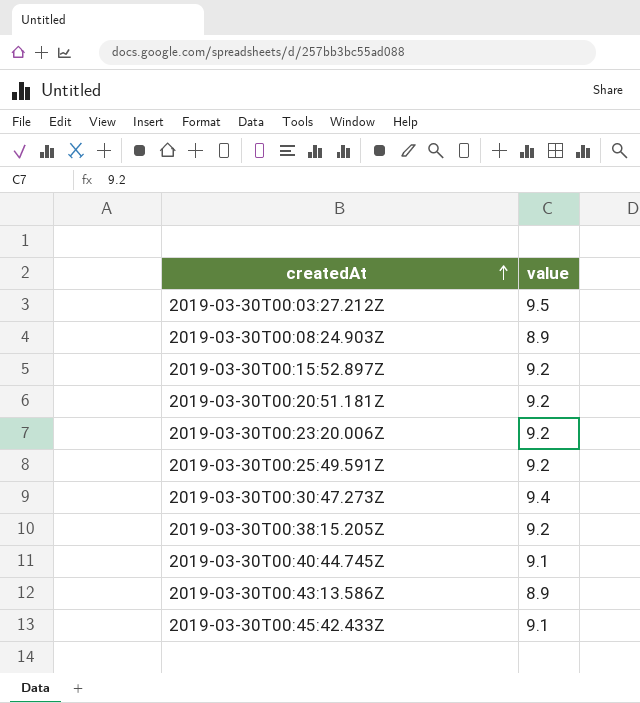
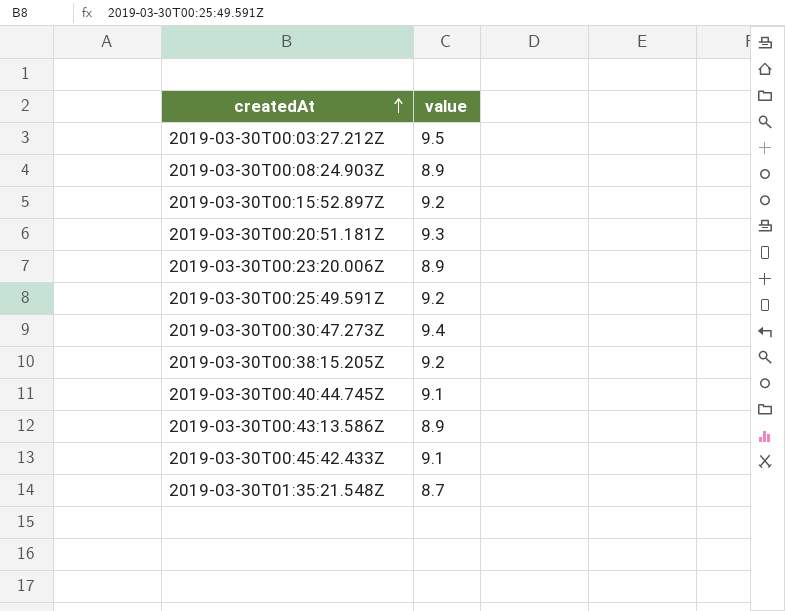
2019-03-30T00:20:51.181Z | value: 9.2 -> 9.3
2019-03-30T00:23:20.006Z | value: 9.2 -> 8.9
row 2019-03-30T01:35:21.548Z: none -> 8.7

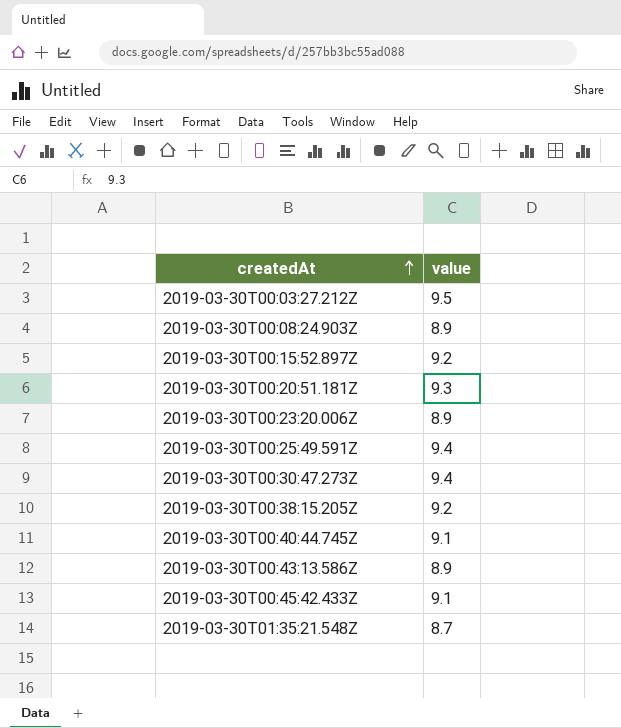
2019-03-30T00:25:49.591Z | value: 9.2 -> 9.4

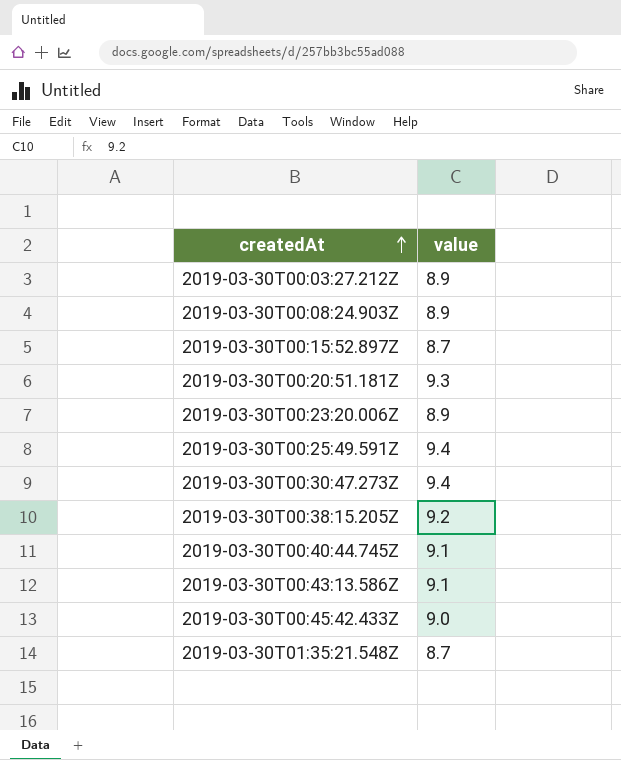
2019-03-30T00:03:27.212Z | value: 9.5 -> 8.9
2019-03-30T00:15:52.897Z | value: 9.2 -> 8.7
2019-03-30T00:43:13.586Z | value: 8.9 -> 9.1
2019-03-30T00:45:42.433Z | value: 9.1 -> 9.0

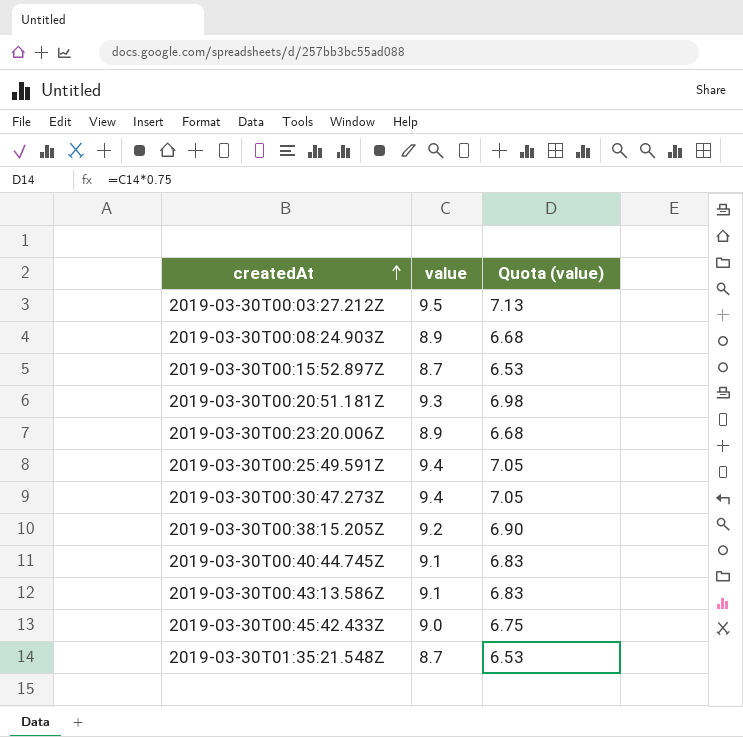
column Quota (value) | formula: none -> [value] * 0.75
2019-03-30T00:03:27.212Z | value: 8.9 -> 9.5

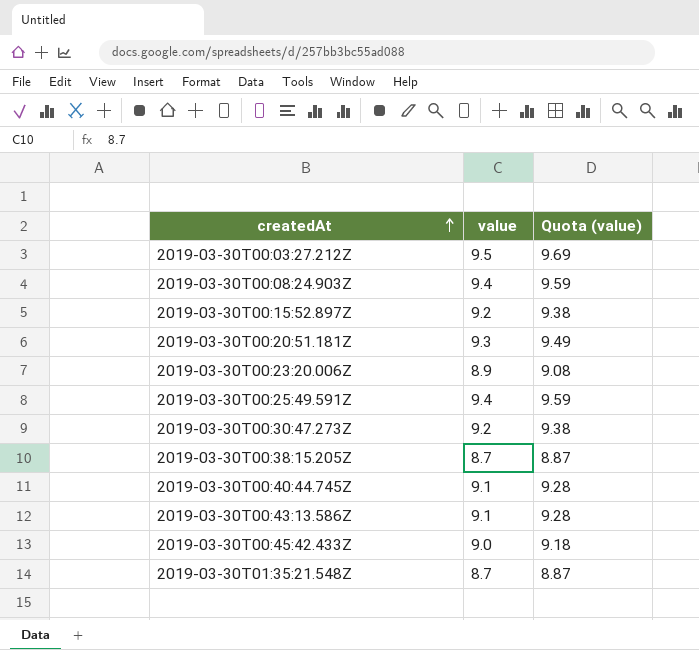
column Quota (value) | formula: [value] * 0.75 -> [value] * 1.02
2019-03-30T00:08:24.903Z | value: 8.9 -> 9.4
2019-03-30T00:15:52.897Z | value: 8.7 -> 9.2
2019-03-30T00:30:47.273Z | value: 9.4 -> 9.2
2019-03-30T00:38:15.205Z | value: 9.2 -> 8.7

